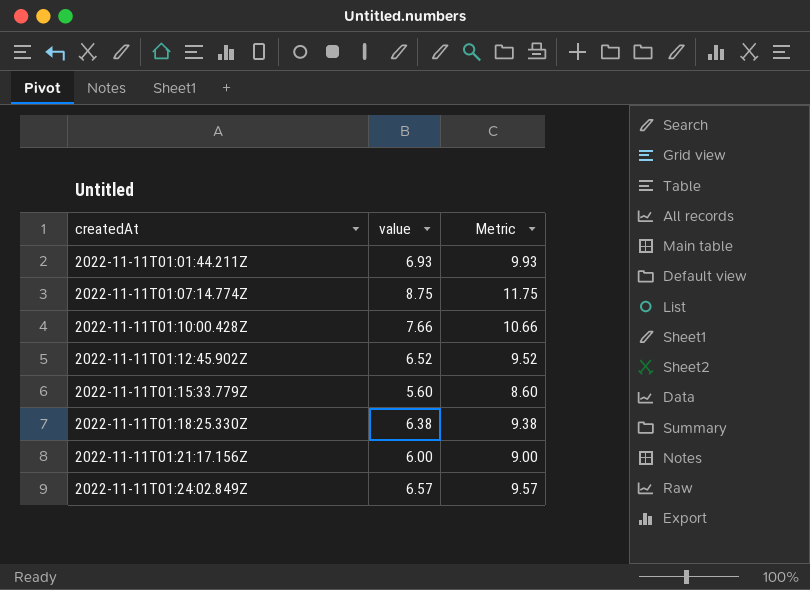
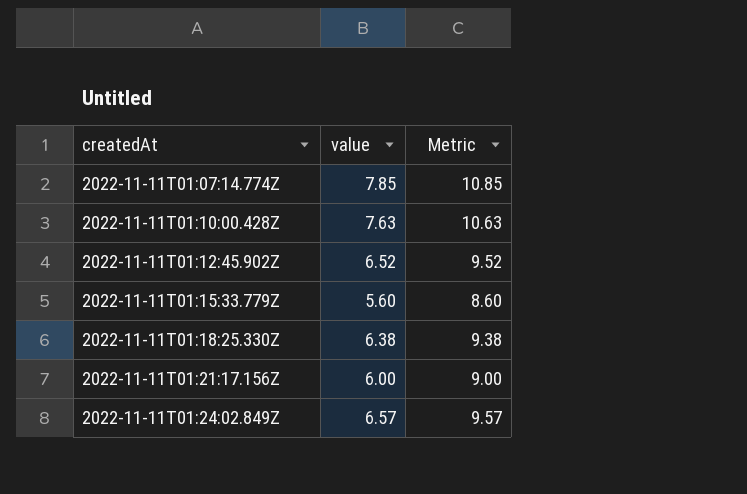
row 2022-11-11T01:01:44.211Z: 6.93 | 9.93 -> none
2022-11-11T01:07:14.774Z | value: 8.75 -> 7.85
2022-11-11T01:07:14.774Z | Metric: 11.75 -> 10.85
2022-11-11T01:10:00.428Z | value: 7.66 -> 7.63
2022-11-11T01:10:00.428Z | Metric: 10.66 -> 10.63

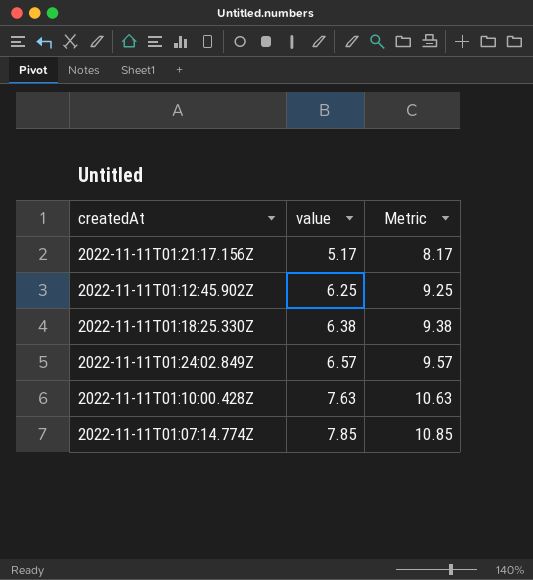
row order: createdAt ascending -> value ascending
row 2022-11-11T01:15:33.779Z: 5.60 | 8.60 -> none
2022-11-11T01:21:17.156Z | value: 6.00 -> 5.17
2022-11-11T01:21:17.156Z | Metric: 9.00 -> 8.17
2022-11-11T01:12:45.902Z | value: 6.52 -> 6.25
2022-11-11T01:12:45.902Z | Metric: 9.52 -> 9.25

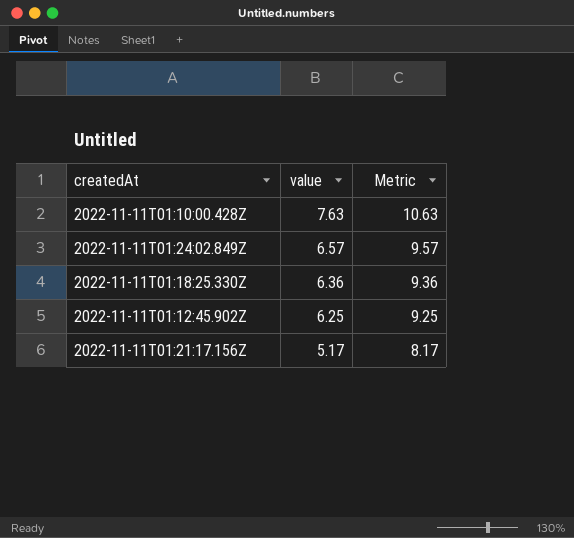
row order: value ascending -> value descending
row 2022-11-11T01:07:14.774Z: 7.85 | 10.85 -> none
2022-11-11T01:18:25.330Z | value: 6.38 -> 6.36
2022-11-11T01:18:25.330Z | Metric: 9.38 -> 9.36

